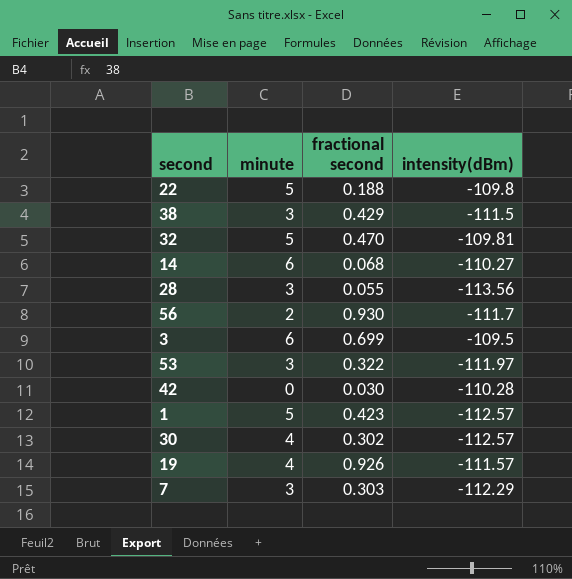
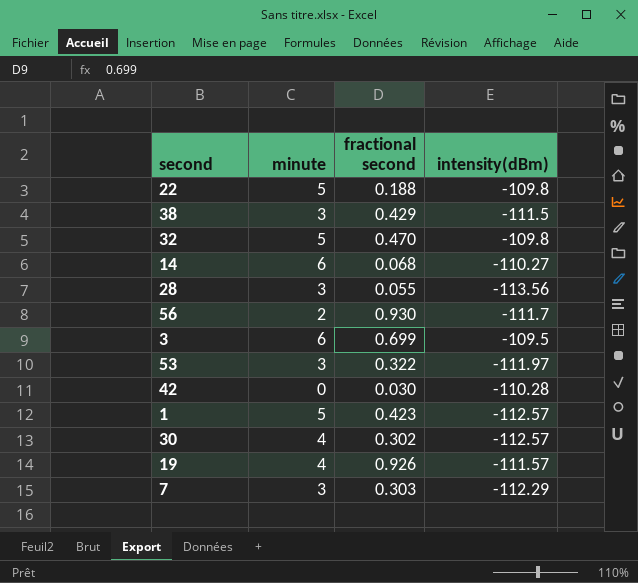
32 | intensity(dBm): -109.81 -> -109.8

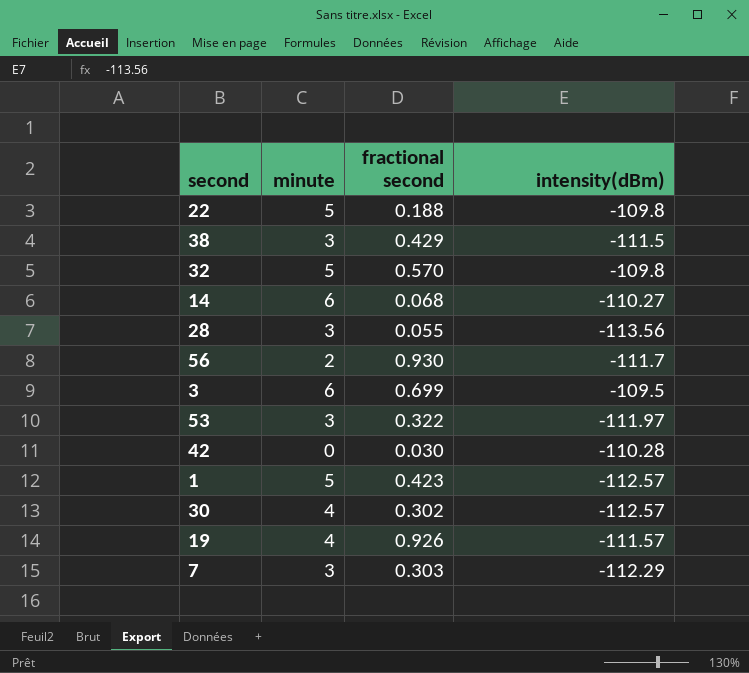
32 | fractional second: 0.470 -> 0.570

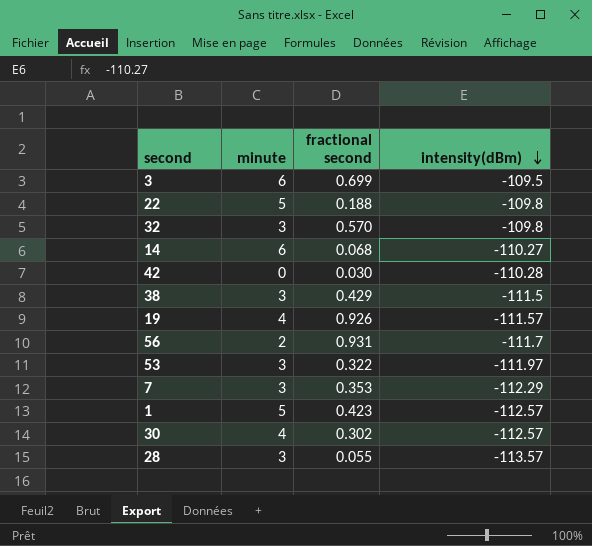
row order: none -> intensity(dBm) descending
32 | minute: 5 -> 3
56 | fractional second: 0.930 -> 0.931
7 | fractional second: 0.303 -> 0.353
28 | intensity(dBm): -113.56 -> -113.57

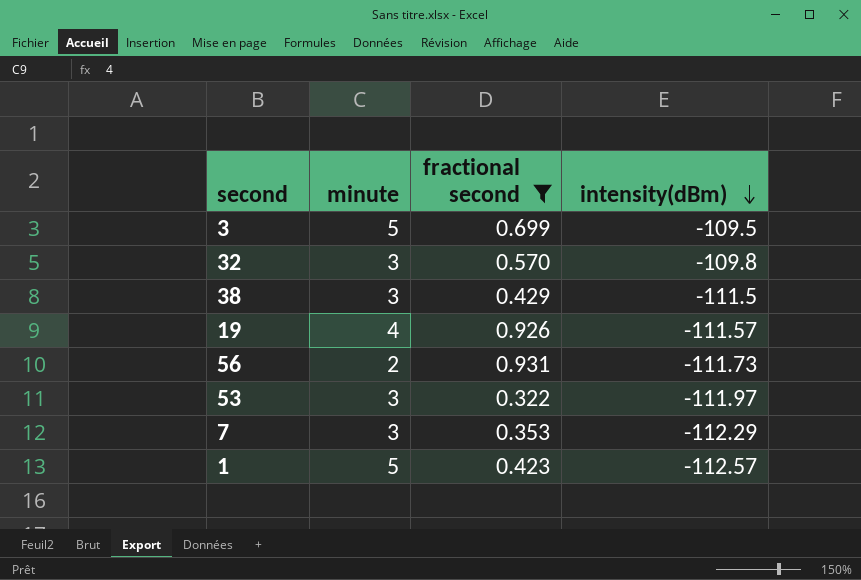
filter: none -> fractional second >= 0.322
3 | minute: 6 -> 5
56 | intensity(dBm): -111.7 -> -111.73

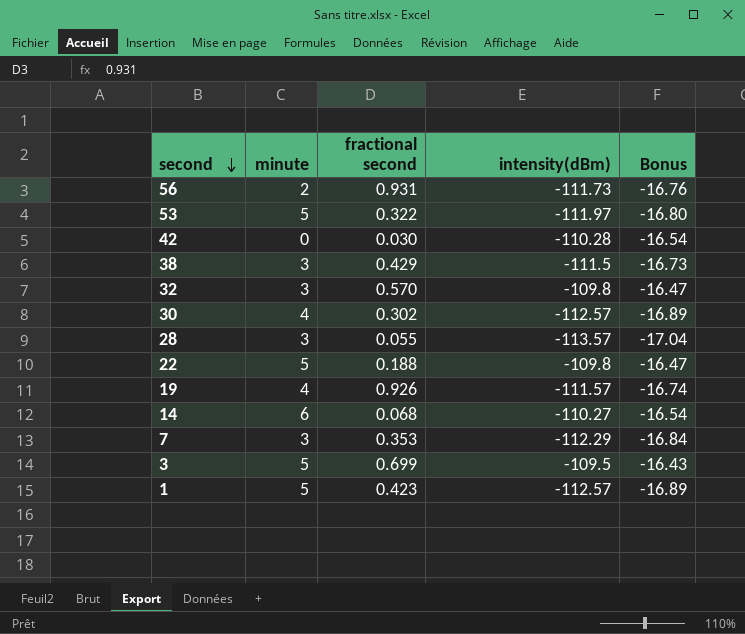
filter: fractional second >= 0.322 -> none
row order: intensity(dBm) descending -> second descending
column Bonus | formula: none -> [intensity(dBm)] * 0.15
53 | minute: 3 -> 5

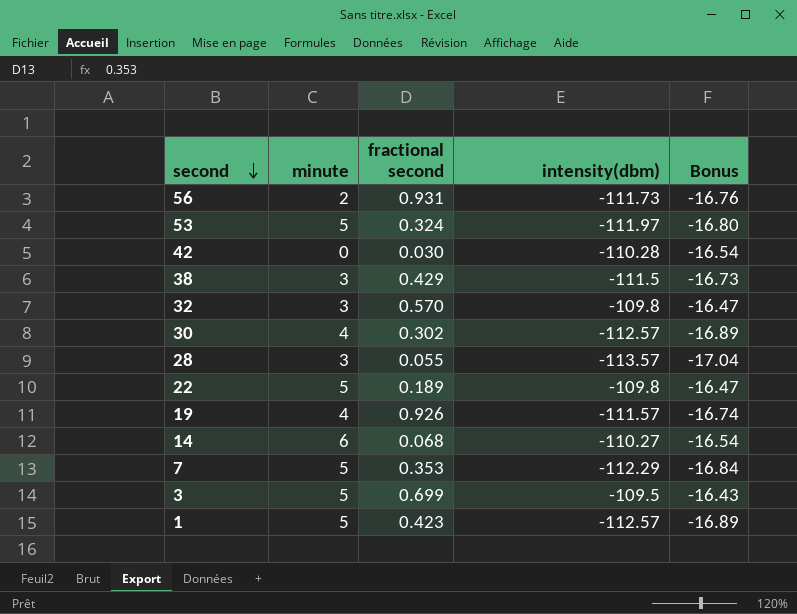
column name: intensity(dBm) -> intensity(dbm)
53 | fractional second: 0.322 -> 0.324
22 | fractional second: 0.188 -> 0.189
7 | minute: 3 -> 5

